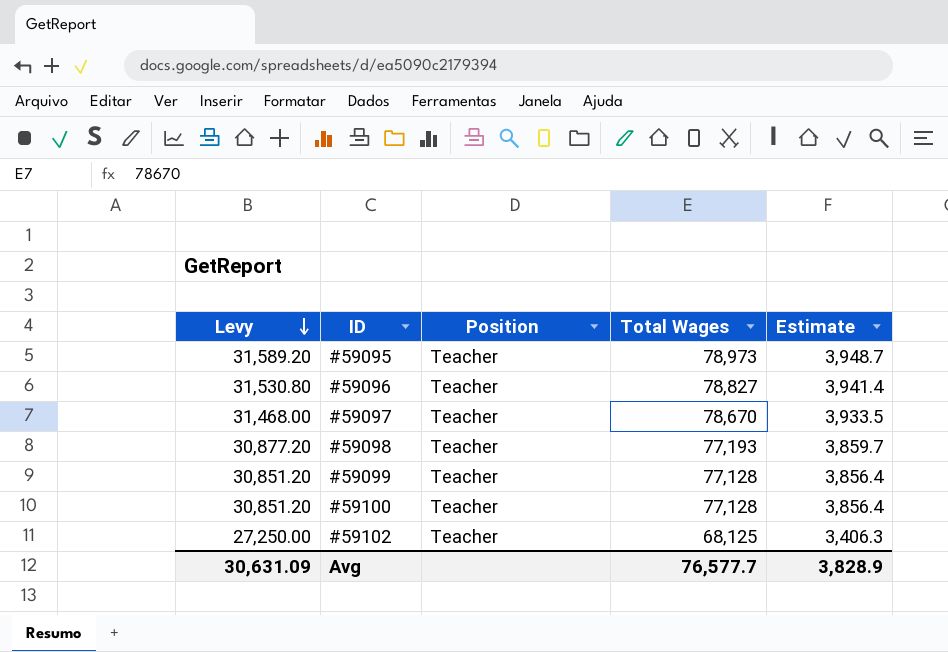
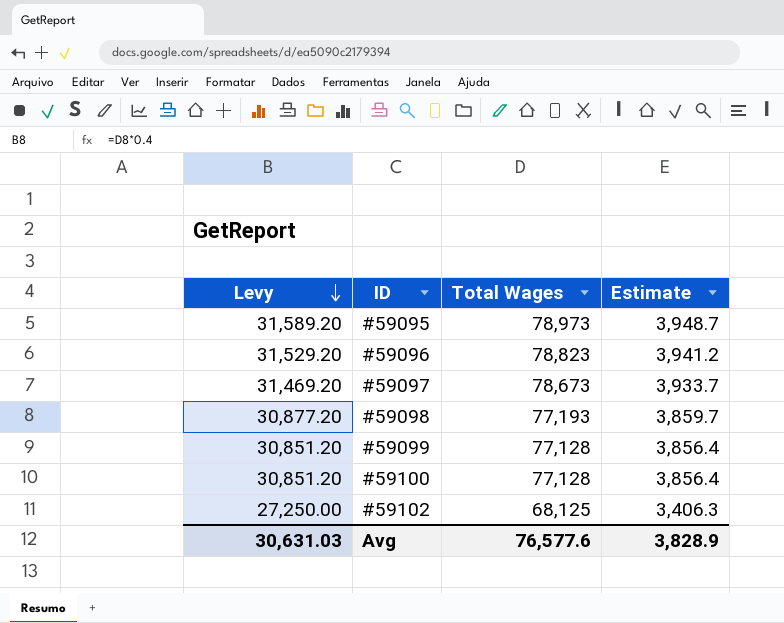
column Position | position: 3 -> none
#59096 | Levy: 31,530.80 -> 31,529.20
#59096 | Total Wages: 78,827 -> 78,823
#59096 | Estimate: 3,941.4 -> 3,941.2
#59097 | Levy: 31,468.00 -> 31,469.20
#59097 | Total Wages: 78,670 -> 78,673
#59097 | Estimate: 3,933.5 -> 3,933.7
Avg | Levy: 30,631.09 -> 30,631.03
Avg | Total Wages: 76,577.7 -> 76,577.6

